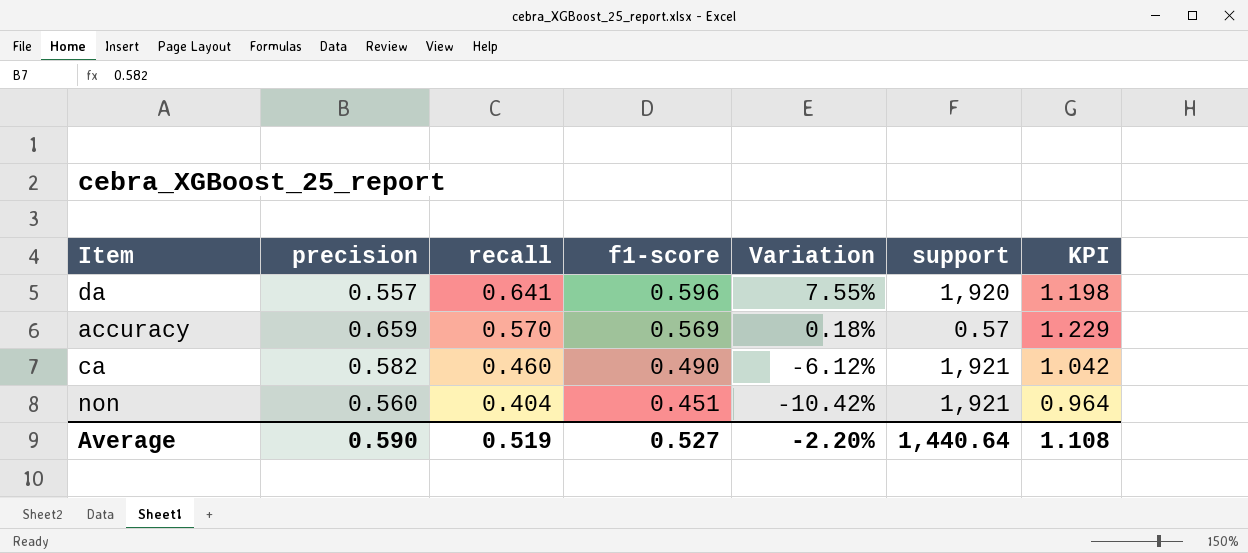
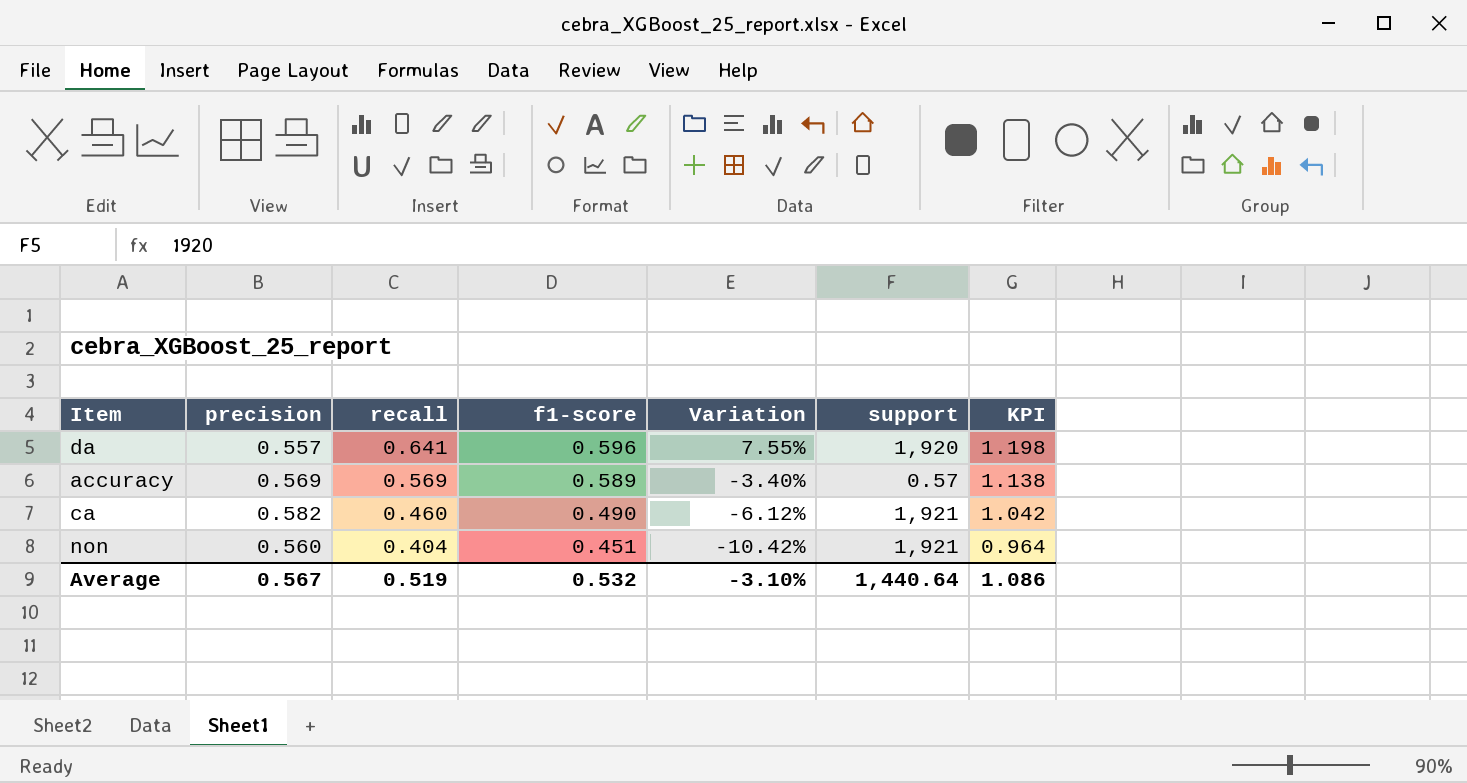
accuracy | precision: 0.659 -> 0.569
accuracy | recall: 0.570 -> 0.569
accuracy | f1-score: 0.569 -> 0.589
accuracy | Variation: 0.18% -> -3.40%
accuracy | KPI: 1.229 -> 1.138
Average | precision: 0.590 -> 0.567
Average | f1-score: 0.527 -> 0.532
Average | Variation: -2.20% -> -3.10%
Average | KPI: 1.108 -> 1.086

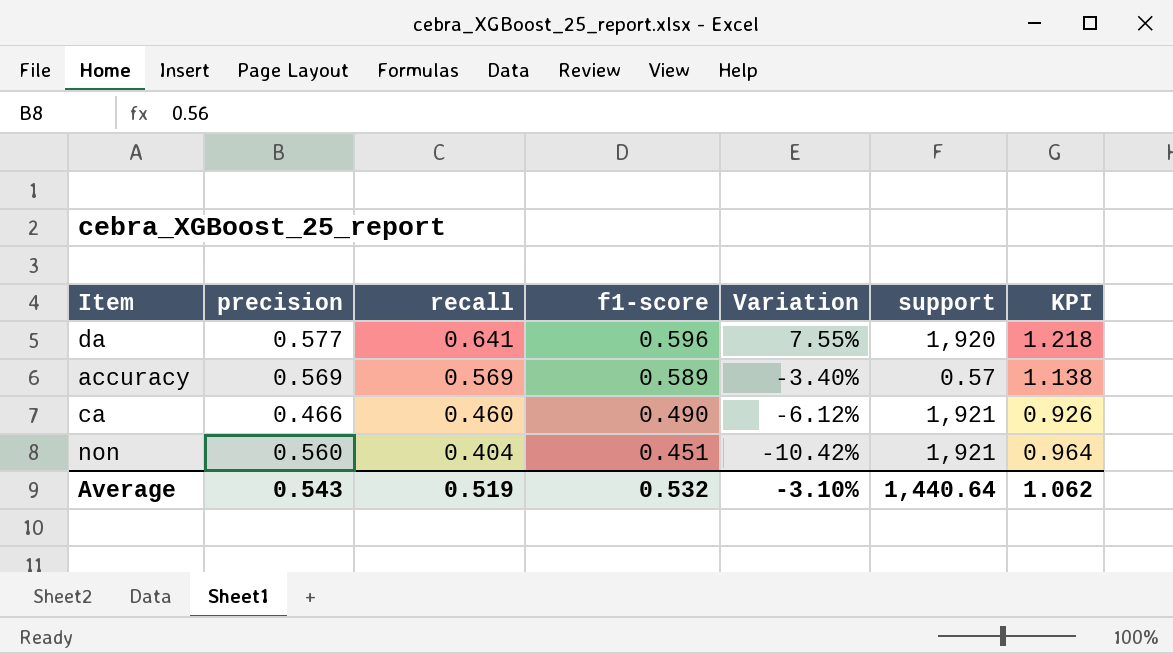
da | precision: 0.557 -> 0.577
da | KPI: 1.198 -> 1.218
ca | precision: 0.582 -> 0.466
ca | KPI: 1.042 -> 0.926
Average | precision: 0.567 -> 0.543
Average | KPI: 1.086 -> 1.062

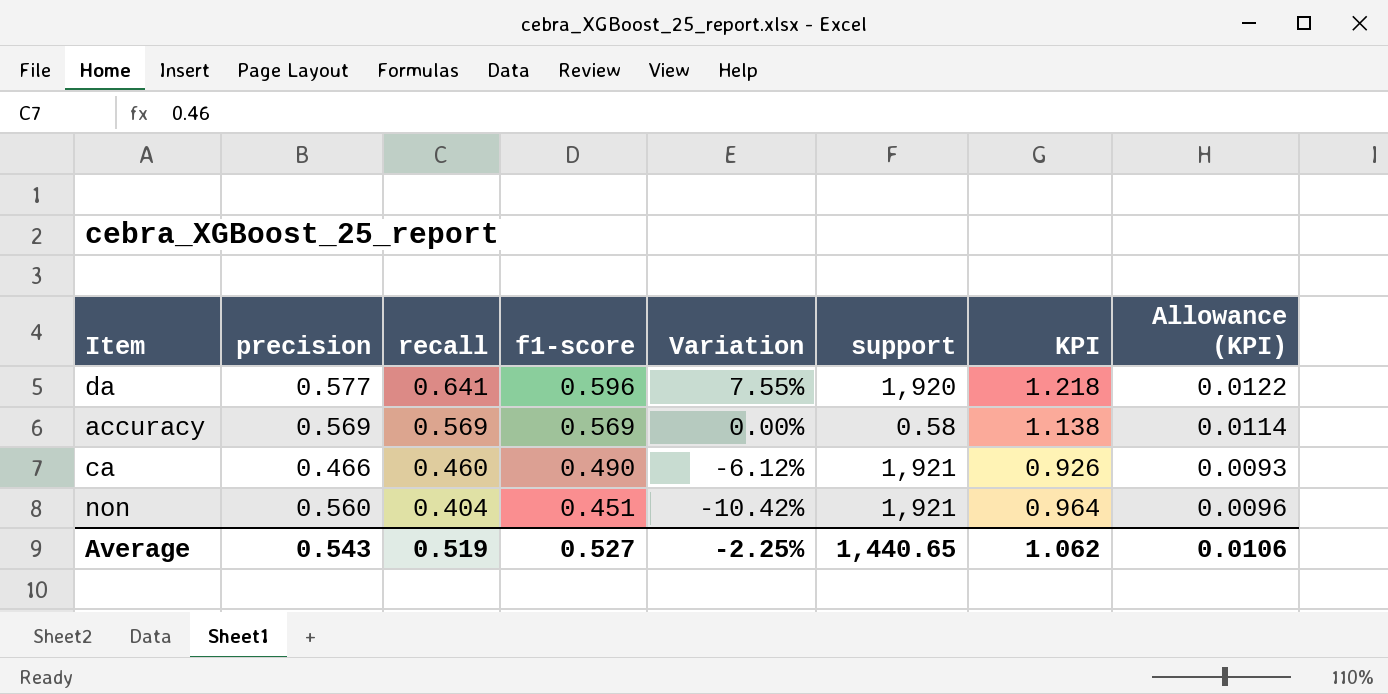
column Allowance (KPI) | formula: none -> [KPI] * 0.01
accuracy | f1-score: 0.589 -> 0.569
accuracy | Variation: -3.40% -> 0.00%
accuracy | support: 0.57 -> 0.58
Average | f1-score: 0.532 -> 0.527
Average | Variation: -3.10% -> -2.25%
Average | support: 1,440.64 -> 1,440.65

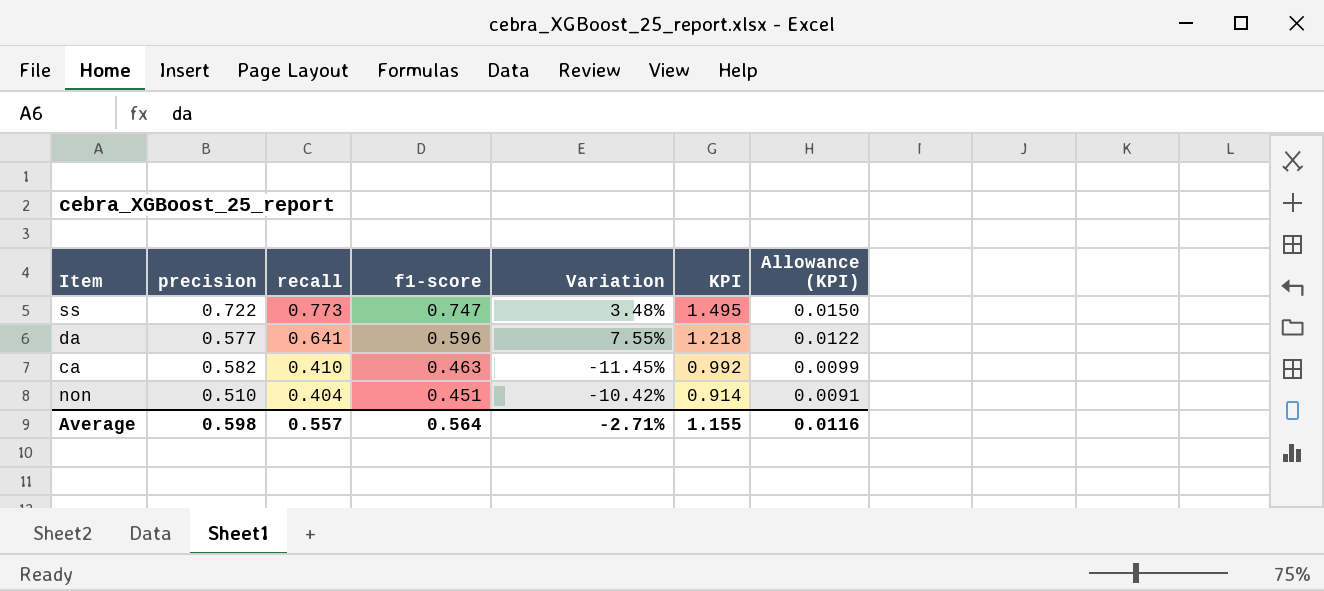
column support | position: 6 -> none
row accuracy: 0.569 | 0.569 | 0.569 | 0.00% | 0.58 | 1.138 | 0.0114 -> none
row ss: none -> 0.722 | 0.773 | 0.747 | 3.48% | 1.495 | 0.0150
ca | precision: 0.466 -> 0.582
ca | recall: 0.460 -> 0.410
ca | f1-score: 0.490 -> 0.463
ca | Variation: -6.12% -> -11.45%
ca | KPI: 0.926 -> 0.992
ca | Allowance (KPI): 0.0093 -> 0.0099
non | precision: 0.560 -> 0.510
non | KPI: 0.964 -> 0.914
non | Allowance (KPI): 0.0096 -> 0.0091
Average | precision: 0.543 -> 0.598
Average | recall: 0.519 -> 0.557
Average | f1-score: 0.527 -> 0.564
Average | Variation: -2.25% -> -2.71%
Average | KPI: 1.062 -> 1.155
Average | Allowance (KPI): 0.0106 -> 0.0116

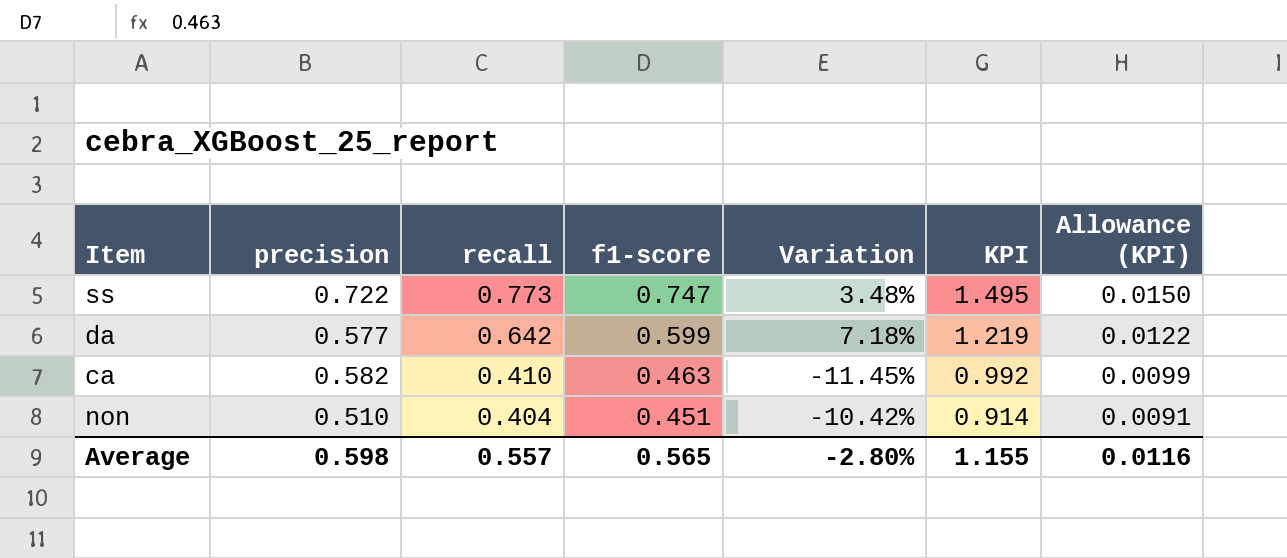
da | recall: 0.641 -> 0.642
da | f1-score: 0.596 -> 0.599
da | Variation: 7.55% -> 7.18%
da | KPI: 1.218 -> 1.219
Average | f1-score: 0.564 -> 0.565
Average | Variation: -2.71% -> -2.80%

